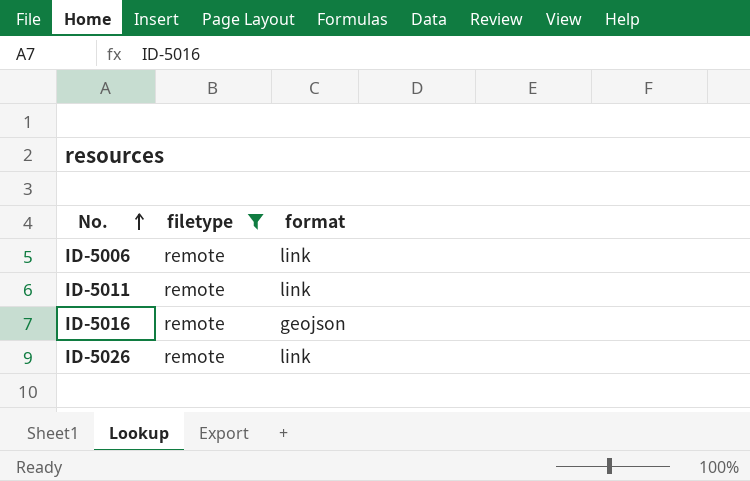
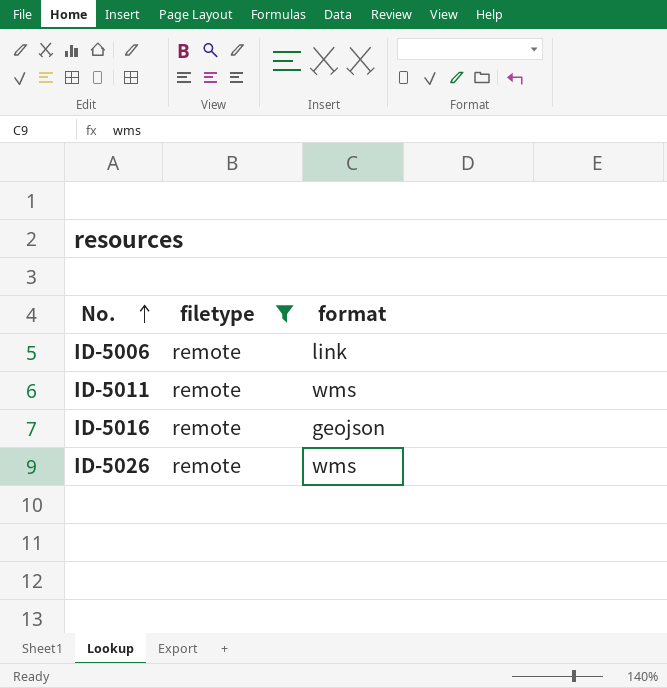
ID-5011 | format: link -> wms
ID-5026 | format: link -> wms

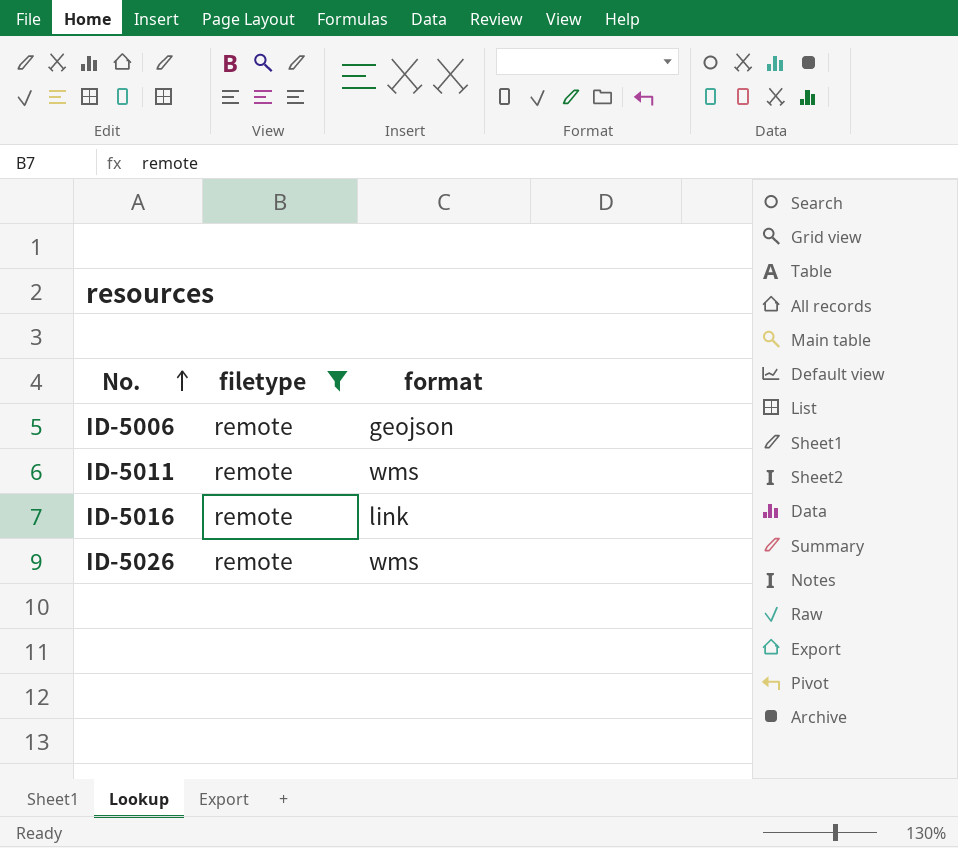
ID-5006 | format: link -> geojson
ID-5016 | format: geojson -> link

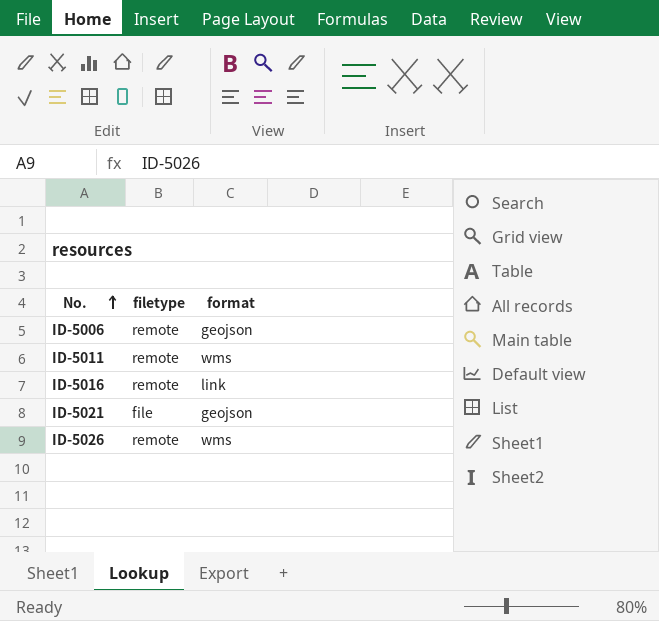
filter: filetype = remote -> none

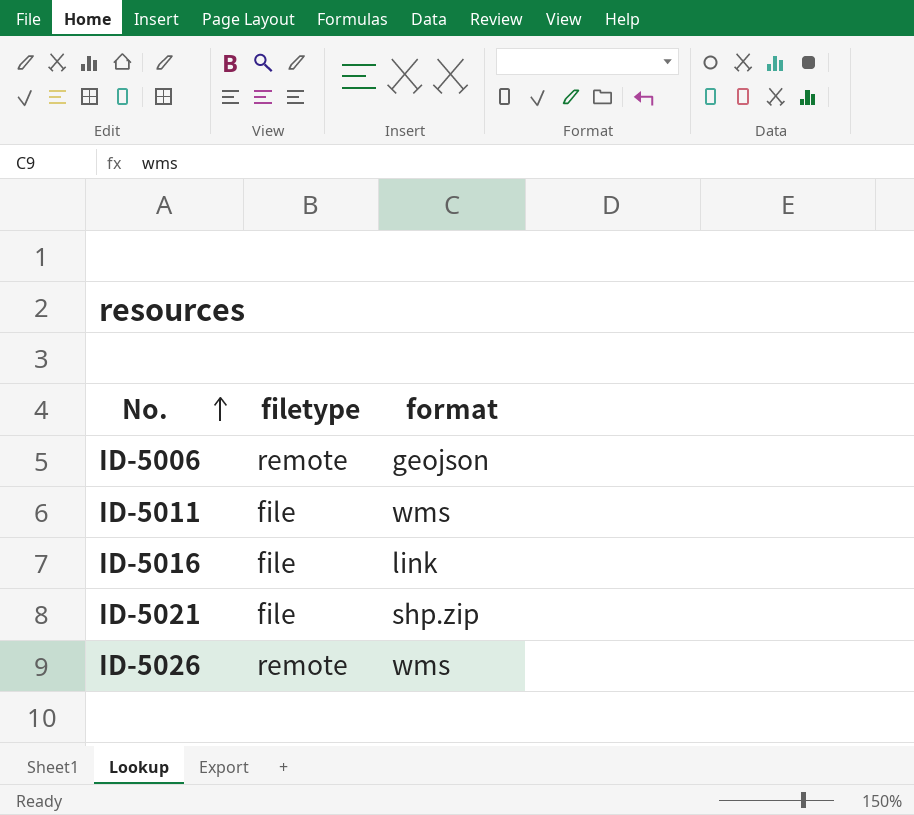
ID-5011 | filetype: remote -> file
ID-5016 | filetype: remote -> file
ID-5021 | format: geojson -> shp.zip

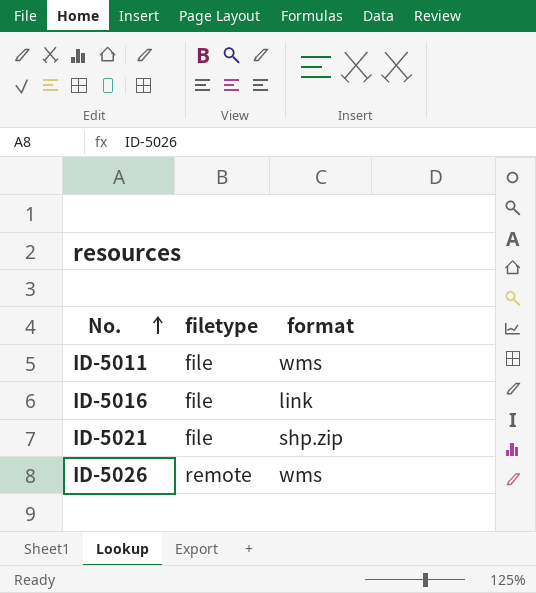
row ID-5006: remote | geojson -> none

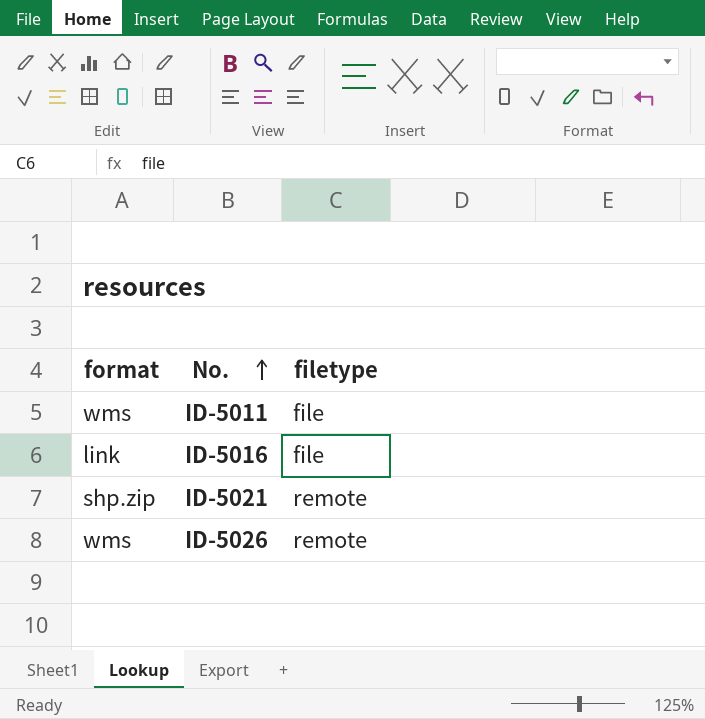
column format | position: 3 -> 1
ID-5021 | filetype: file -> remote

